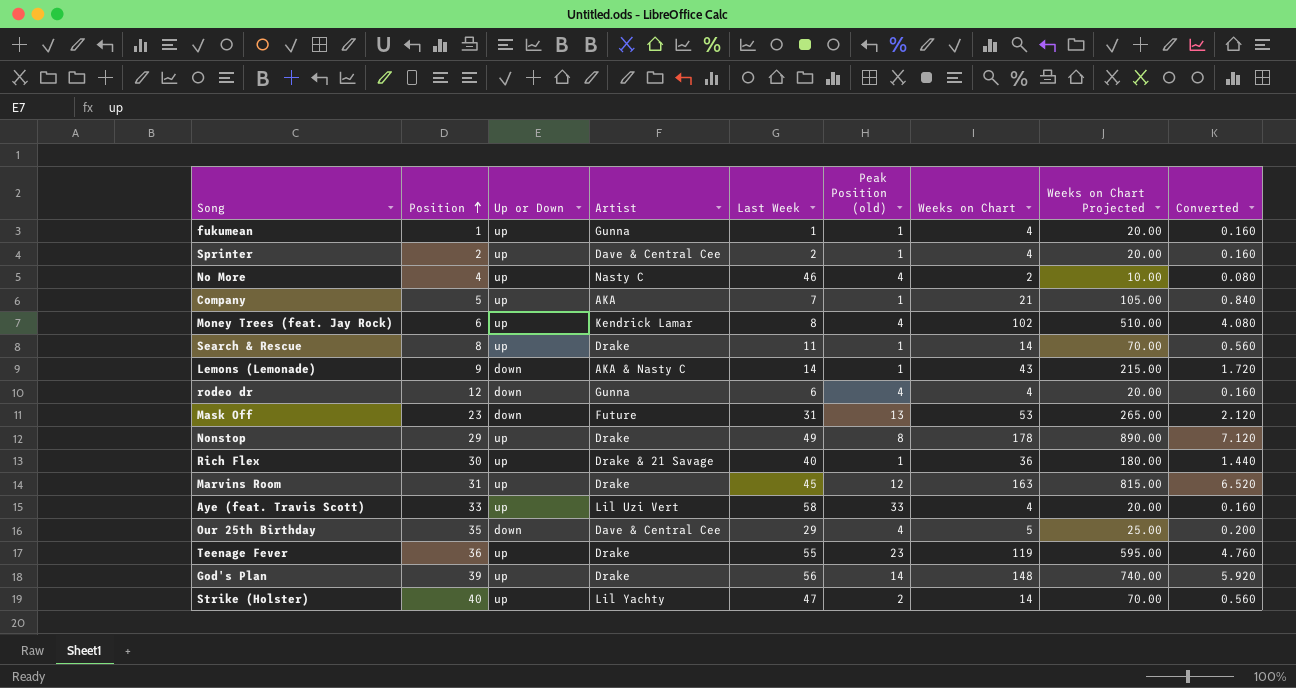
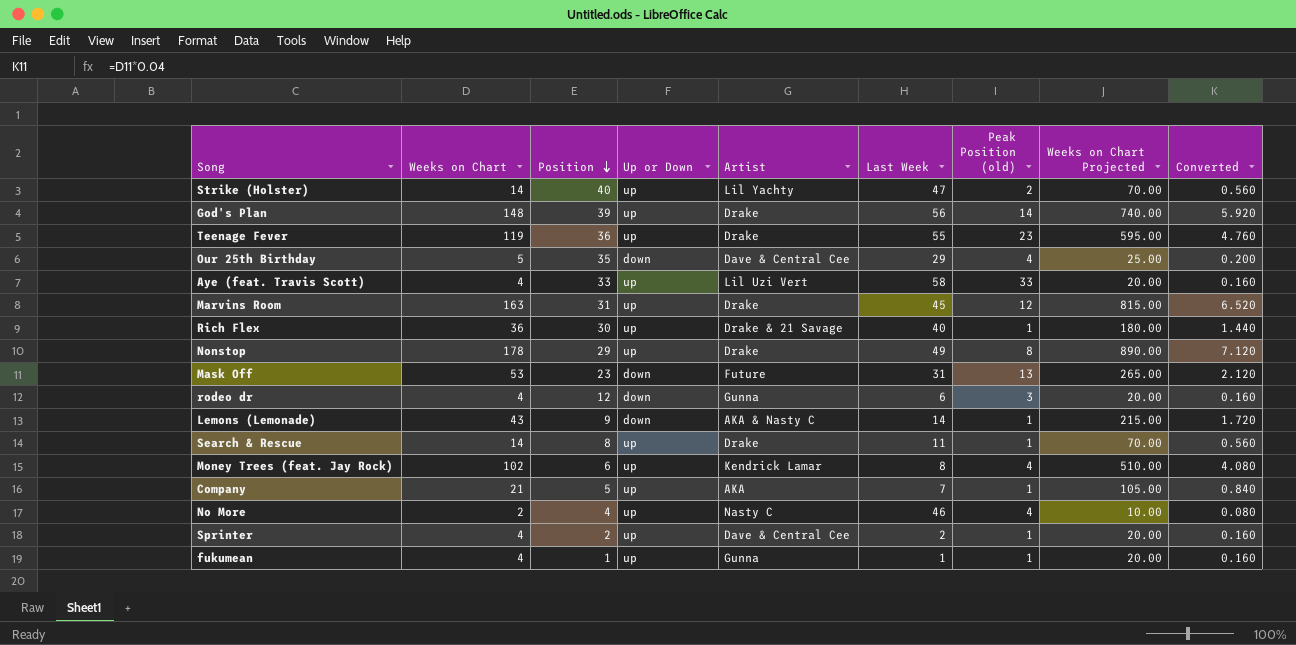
row order: Position ascending -> Position descending
column Weeks on Chart | position: 7 -> 2
rodeo dr | Peak Position (old): 4 -> 3

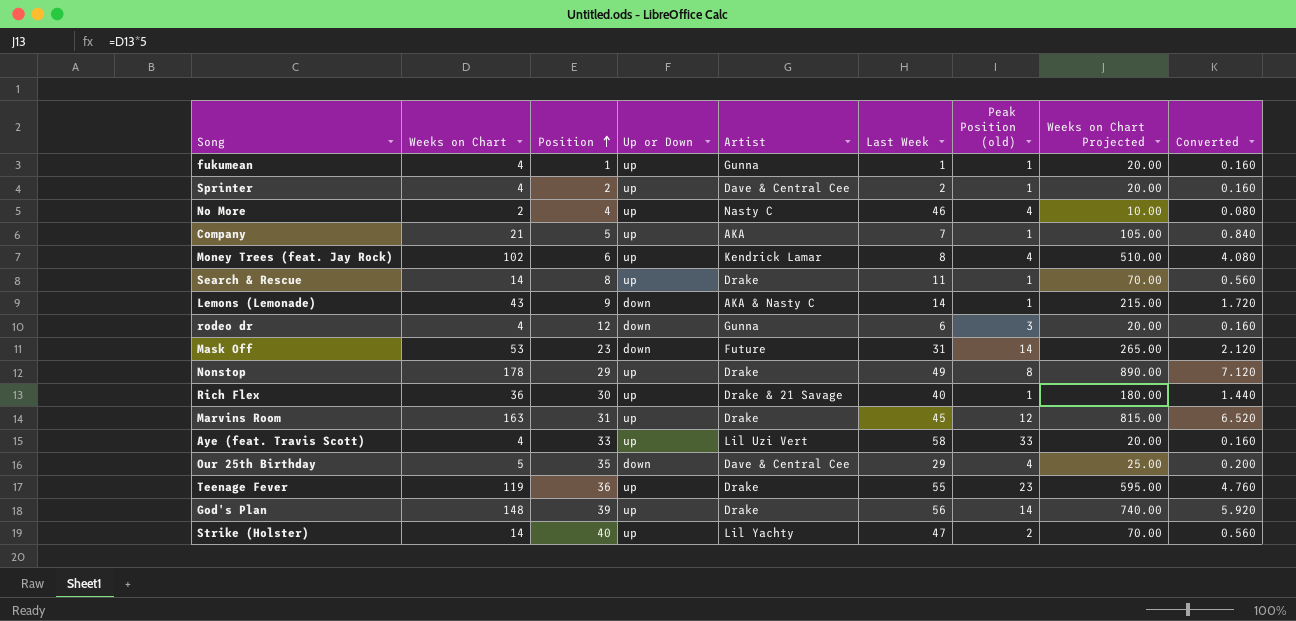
row order: Position descending -> Position ascending
Mask Off | Peak Position (old): 13 -> 14

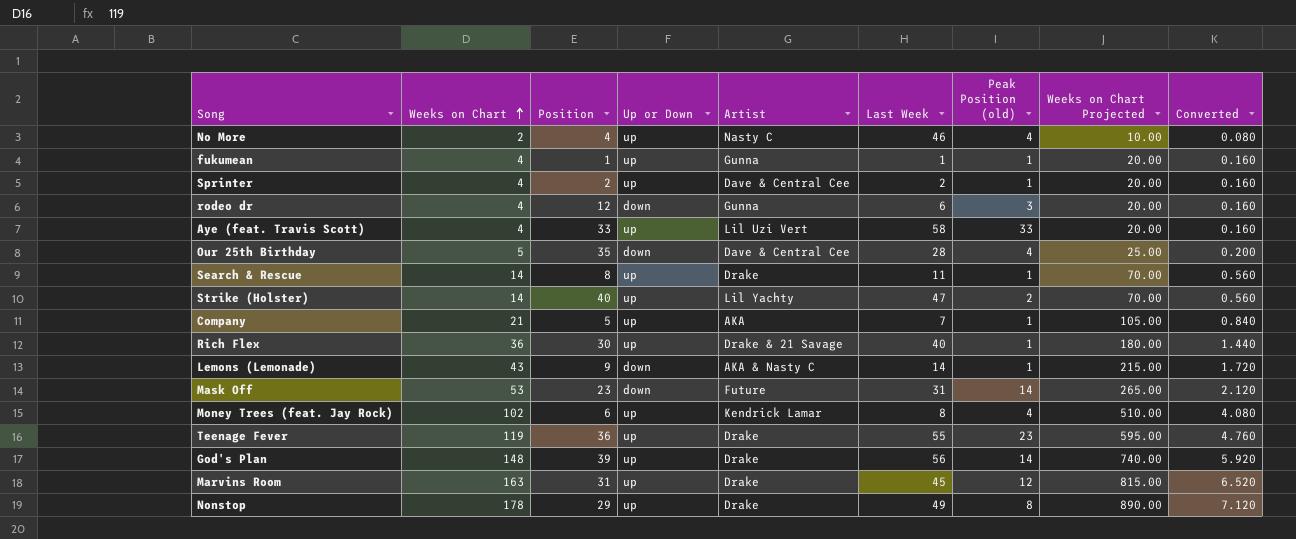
row order: Position ascending -> Weeks on Chart ascending
Our 25th Birthday | Last Week: 29 -> 28

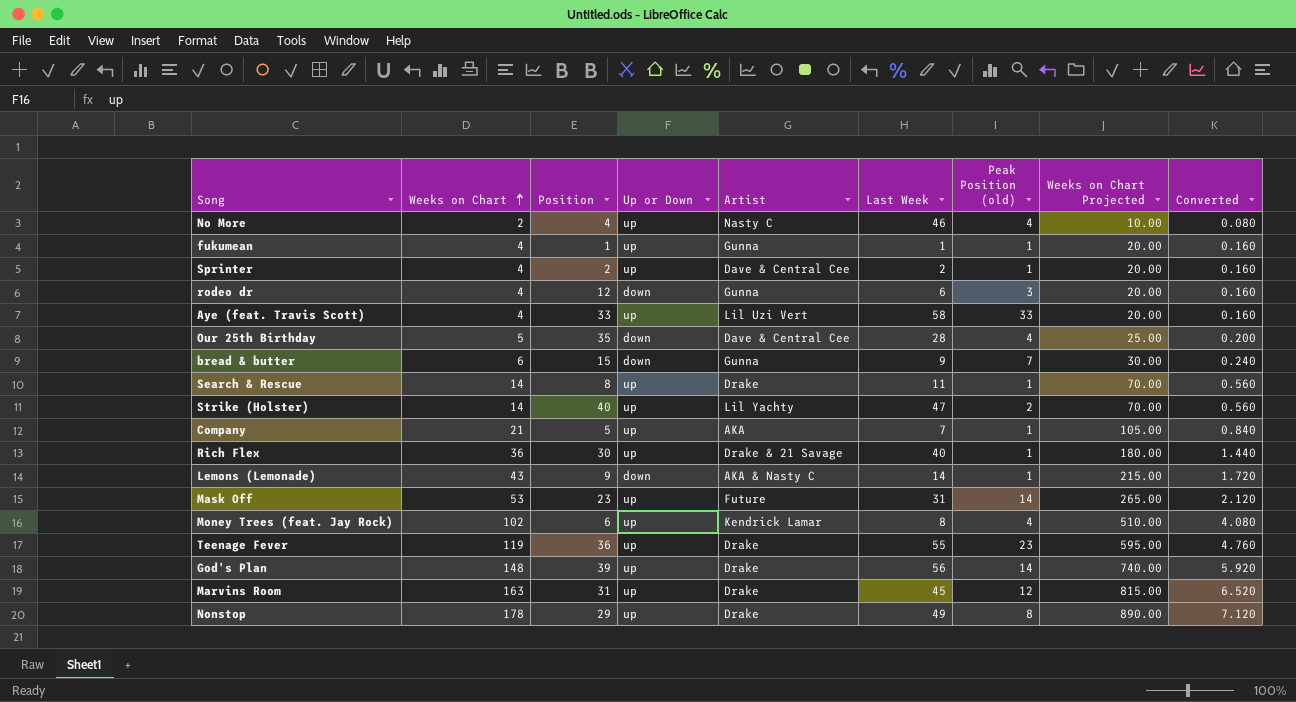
row bread & butter: none -> 6 | 15 | down | Gunna | 9 | 7 | 30.00 | 0.240
Mask Off | Up or Down: down -> up

